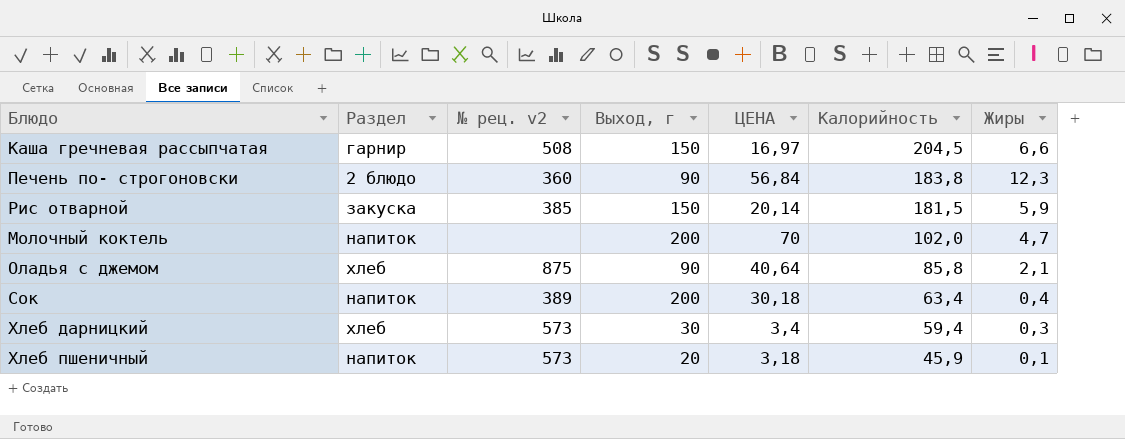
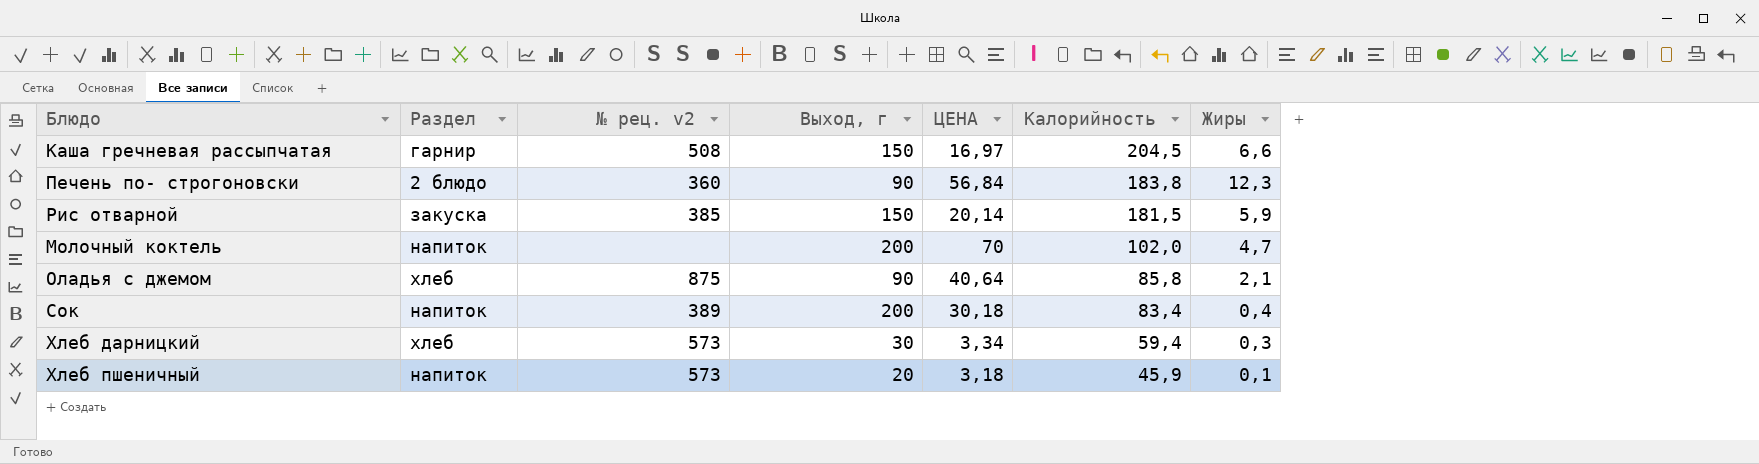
Сок | Калорийность: 63,4 -> 83,4
Хлеб дарницкий | ЦЕНА: 3,4 -> 3,34

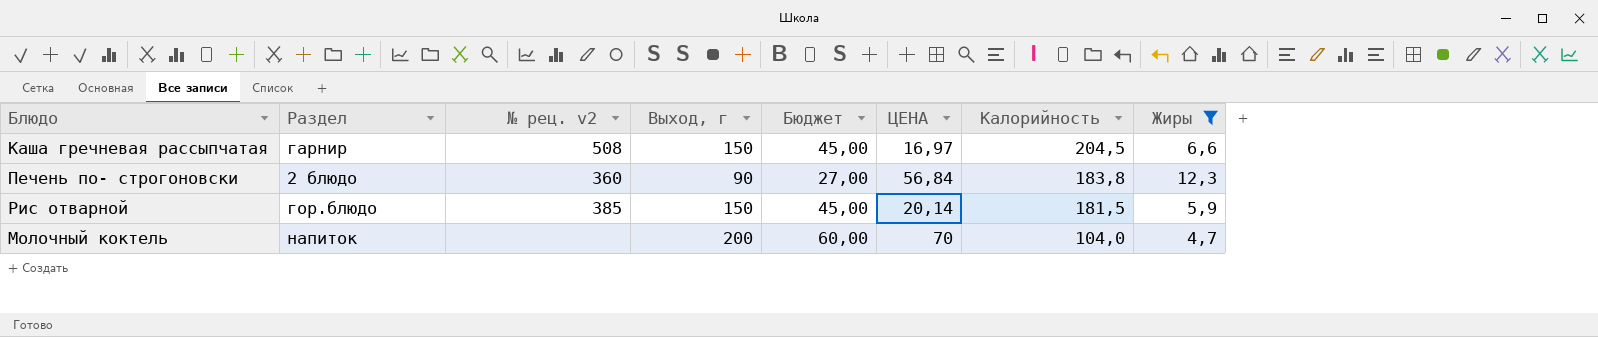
filter: none -> Жиры >= 4,7
column Бюджет | formula: none -> [Выход, г] * 0,3
Рис отварной | Раздел: закуска -> гор.блюдо
Молочный коктель | Калорийность: 102,0 -> 104,0

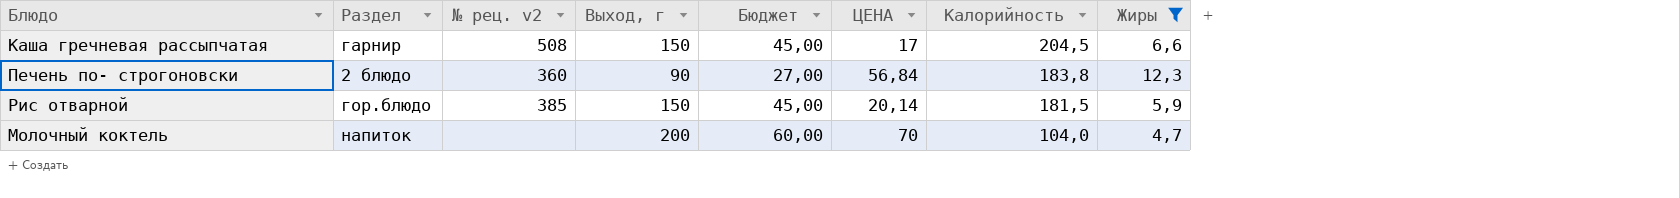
Каша гречневая рассыпчатая | ЦЕНА: 16,97 -> 17

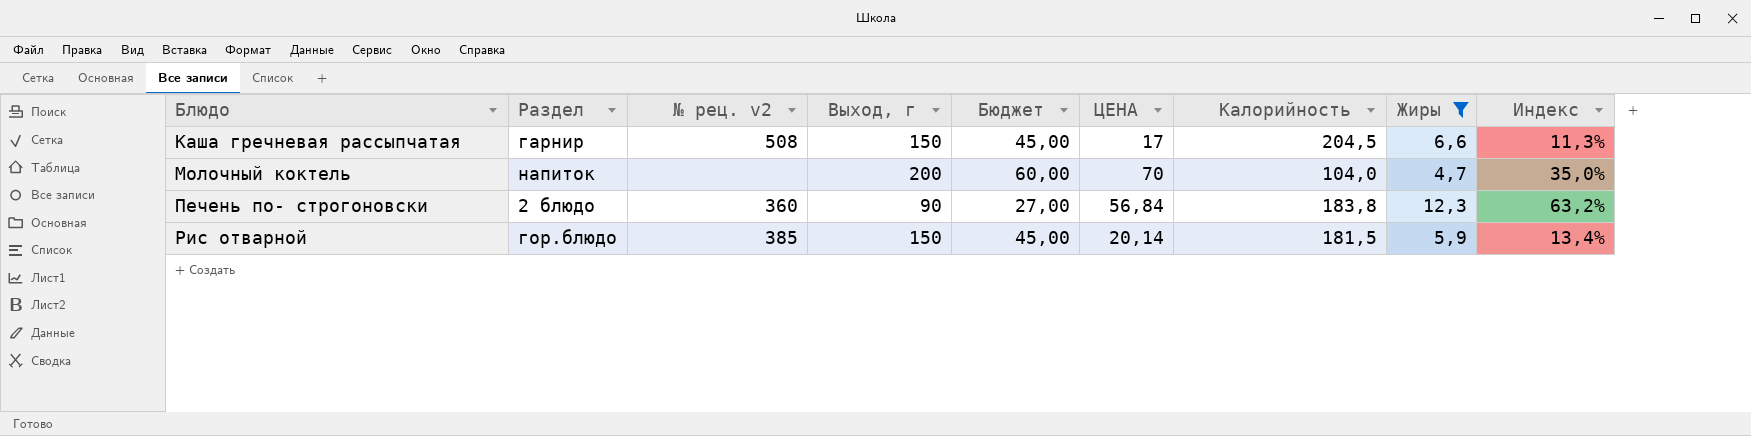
row order: Калорийность descending -> Блюдо ascending
column Индекс | formula: none -> [ЦЕНА] / [Выход, г]

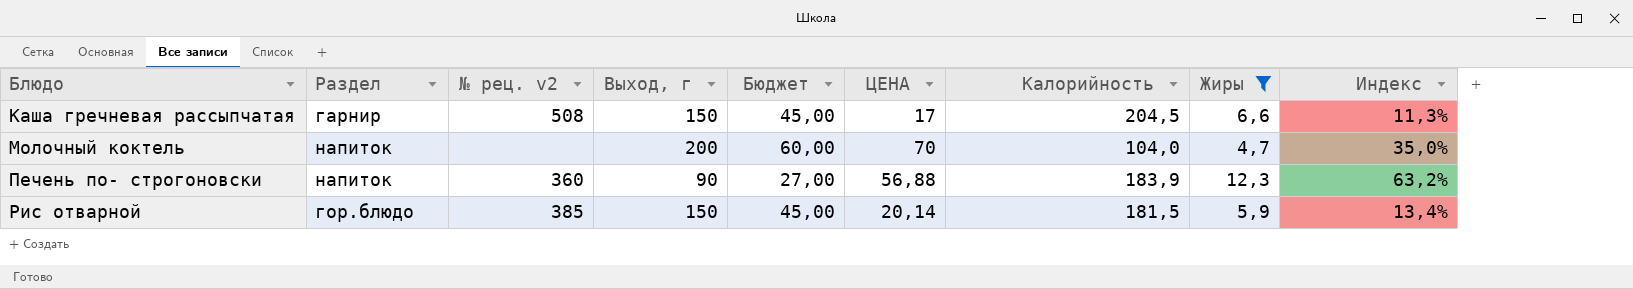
Печень по- строгоновски | Раздел: 2 блюдо -> напиток
Печень по- строгоновски | ЦЕНА: 56,84 -> 56,88
Печень по- строгоновски | Калорийность: 183,8 -> 183,9

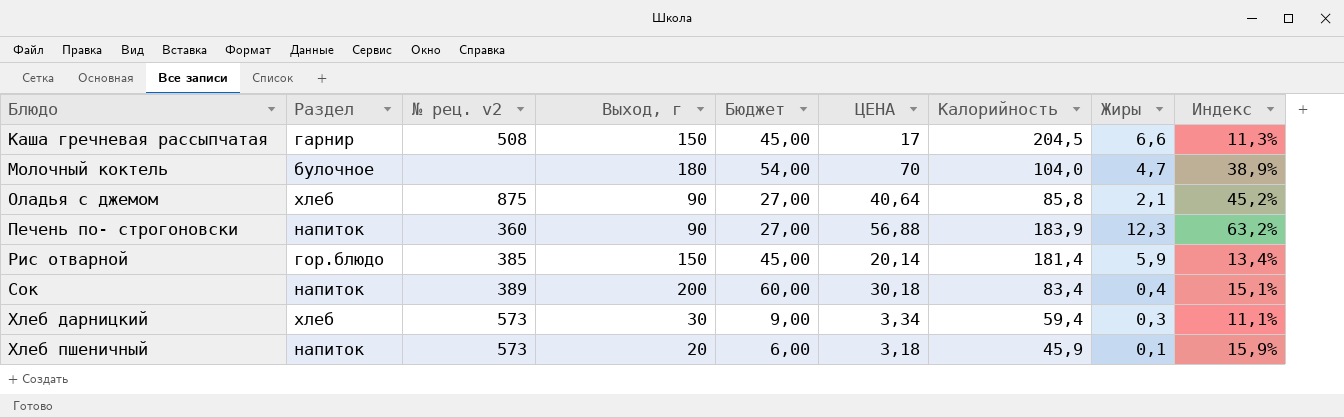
filter: Жиры >= 4,7 -> none
Молочный коктель | Раздел: напиток -> булочное
Молочный коктель | Выход, г: 200 -> 180
Молочный коктель | Бюджет: 60,00 -> 54,00
Молочный коктель | Индекс: 35,0% -> 38,9%
Рис отварной | Калорийность: 181,5 -> 181,4

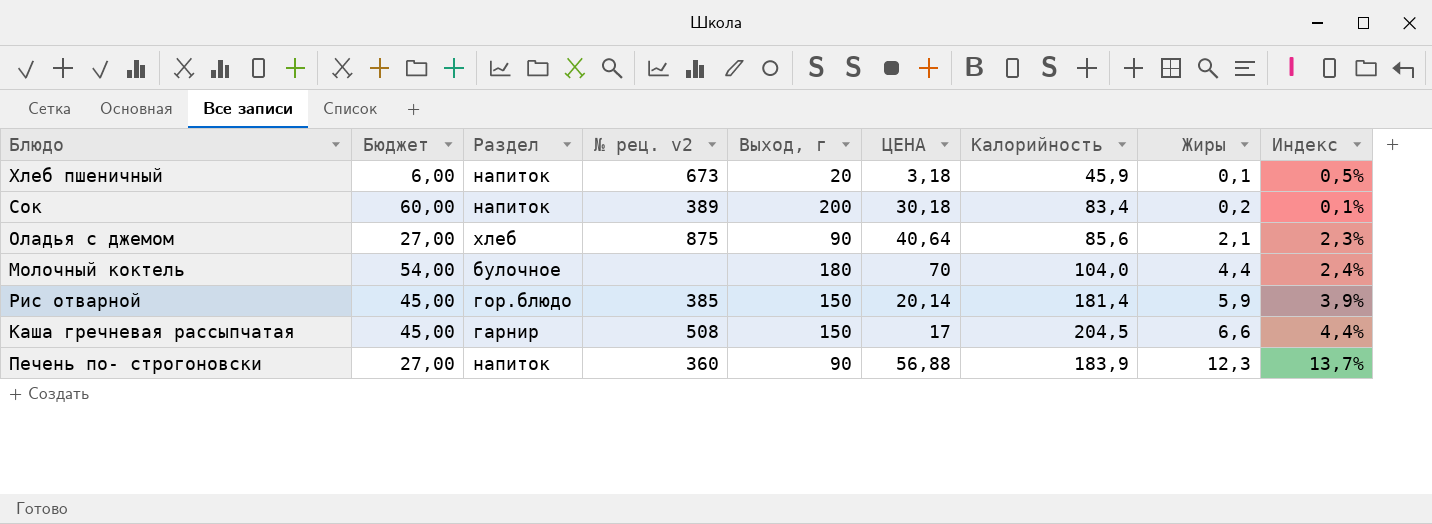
row order: Блюдо ascending -> Жиры ascending
column Бюджет | position: 5 -> 2
column Индекс | formula: [ЦЕНА] / [Выход, г] -> [Жиры] / [Выход, г]
row Хлеб дарницкий: хлеб | 573 | 30 | 9,00 | 3,34 | 59,4 | 0,3 | 11,1% -> none
Хлеб пшеничный | № рец. v2: 573 -> 673
Сок | Жиры: 0,4 -> 0,2
Оладья с джемом | Калорийность: 85,8 -> 85,6
Молочный коктель | Жиры: 4,7 -> 4,4

